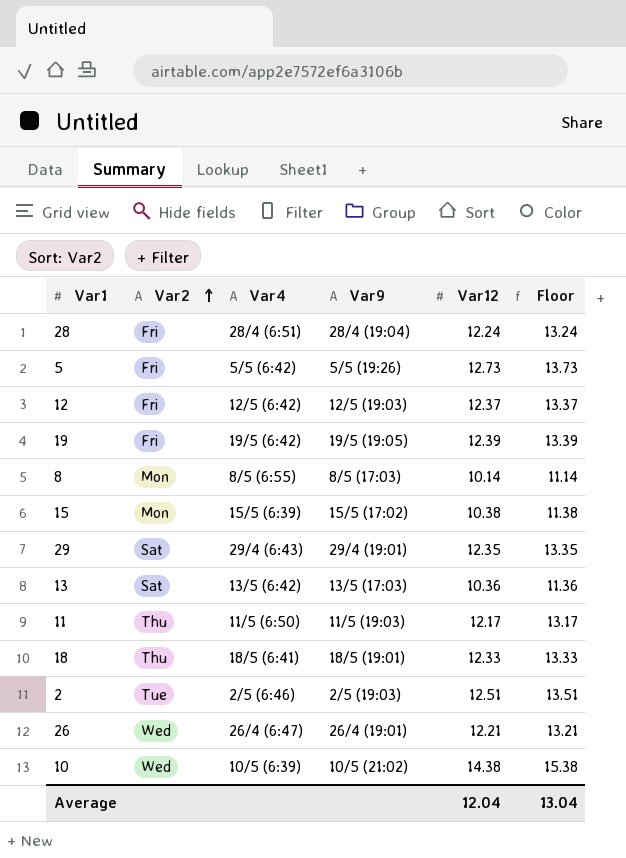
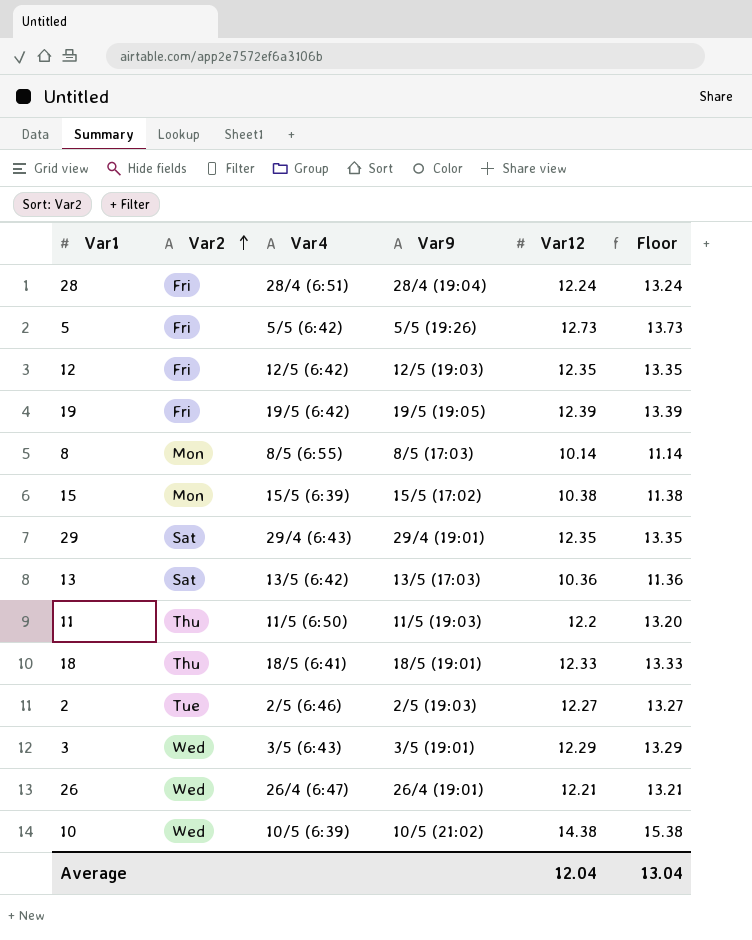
12 | Var12: 12.37 -> 12.35
12 | Floor: 13.37 -> 13.35
11 | Var12: 12.17 -> 12.2
11 | Floor: 13.17 -> 13.20
2 | Var12: 12.51 -> 12.27
2 | Floor: 13.51 -> 13.27
row 3: none -> Wed | 3/5 (6:43) | 3/5 (19:01) | 12.29 | 13.29

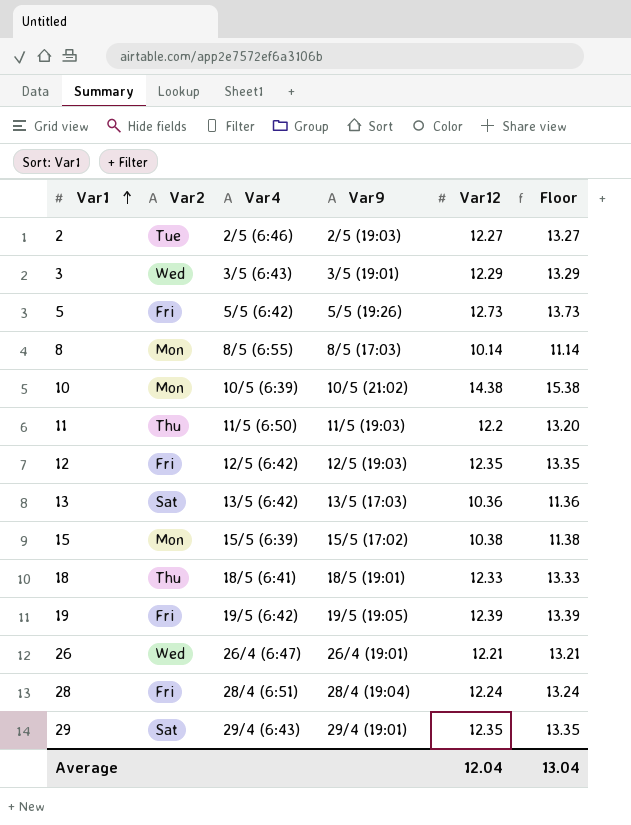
row order: Var2 ascending -> Var1 ascending
10 | Var2: Wed -> Mon

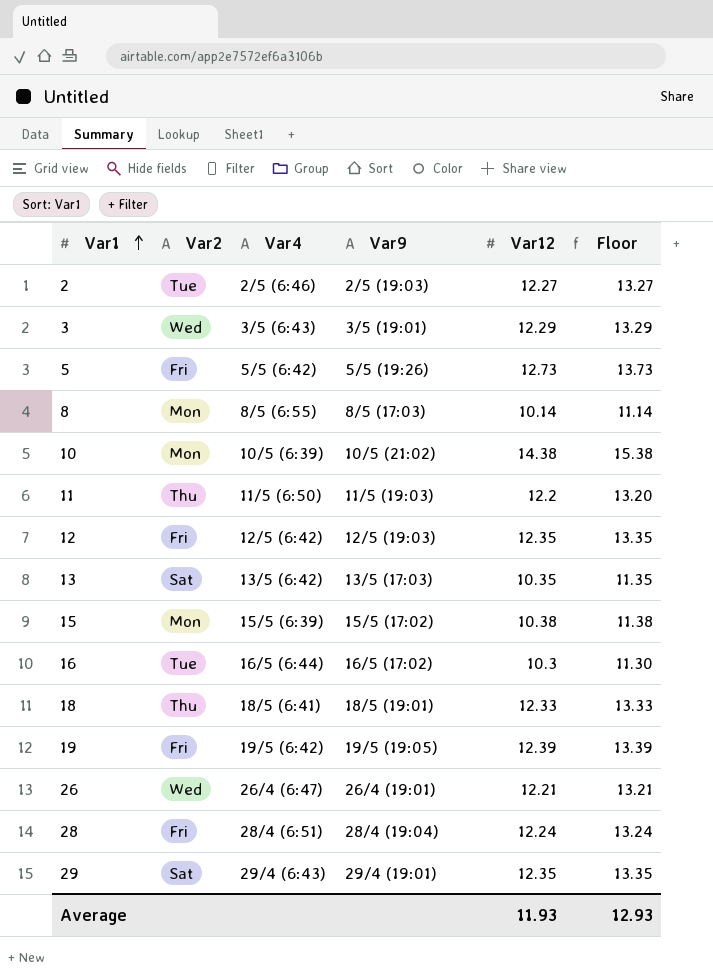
13 | Var12: 10.36 -> 10.35
13 | Floor: 11.36 -> 11.35
row 16: none -> Tue | 16/5 (6:44) | 16/5 (17:02) | 10.3 | 11.30
Average | Var12: 12.04 -> 11.93
Average | Floor: 13.04 -> 12.93

